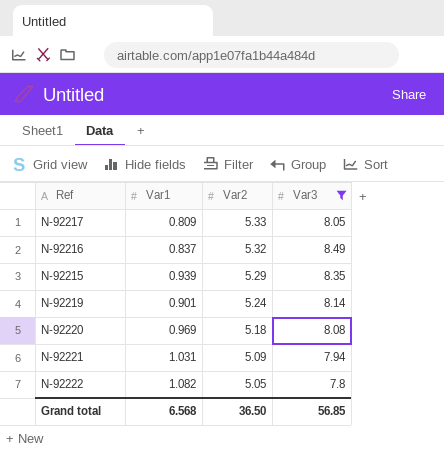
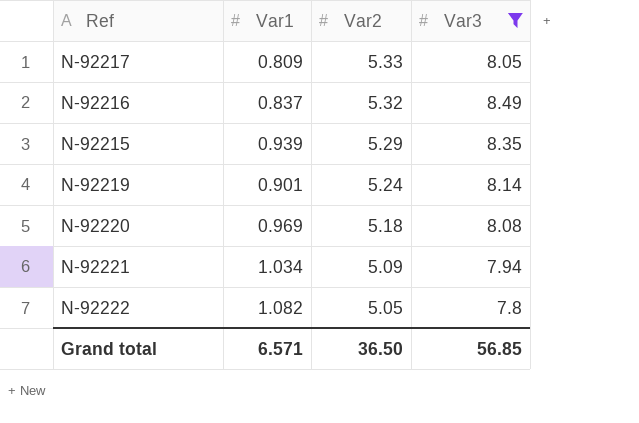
N-92221 | Var1: 1.031 -> 1.034
Grand total | Var1: 6.568 -> 6.571

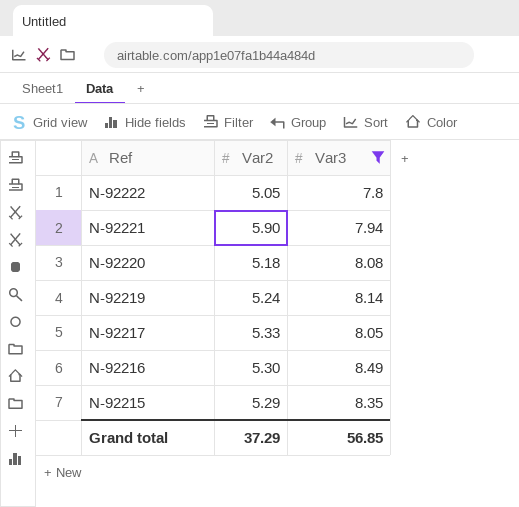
row order: Var2 descending -> Ref descending
column Var1 | position: 2 -> none
N-92221 | Var2: 5.09 -> 5.90
N-92216 | Var2: 5.32 -> 5.30
Grand total | Var2: 36.50 -> 37.29

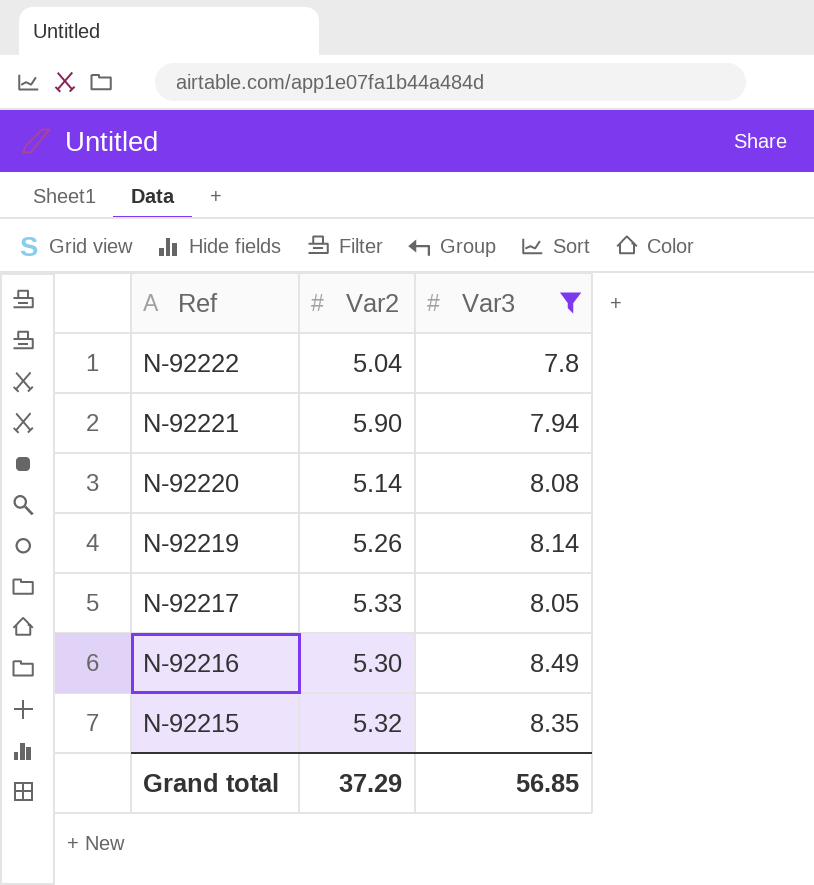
N-92222 | Var2: 5.05 -> 5.04
N-92220 | Var2: 5.18 -> 5.14
N-92219 | Var2: 5.24 -> 5.26
N-92215 | Var2: 5.29 -> 5.32

